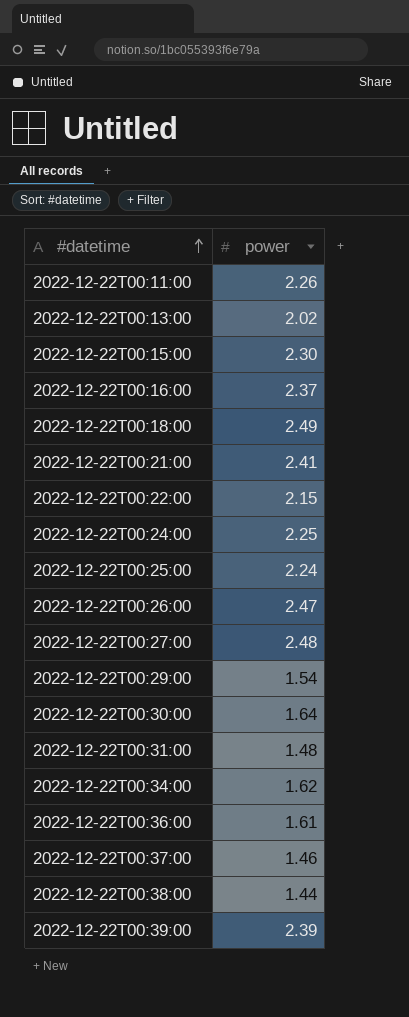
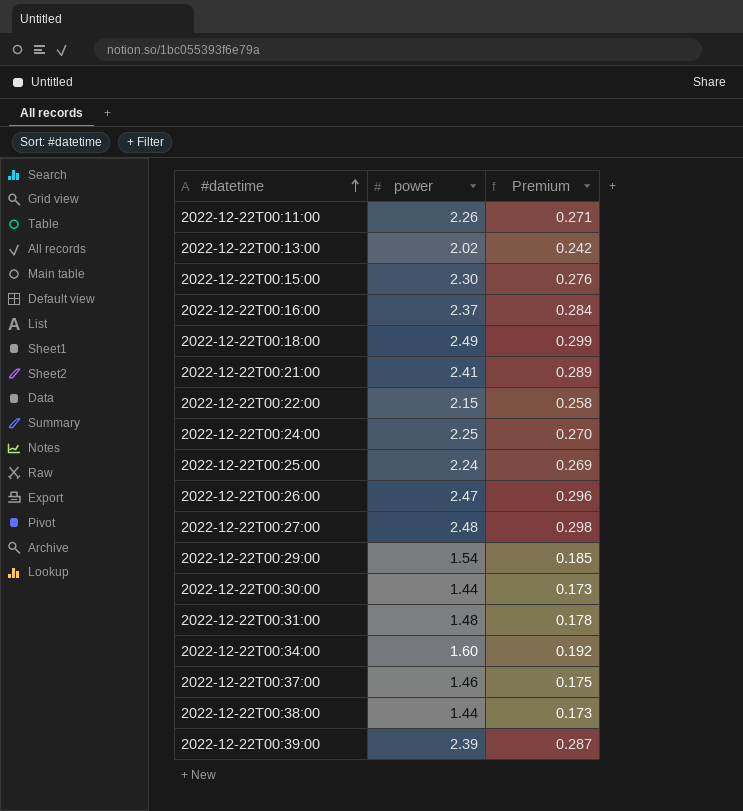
column Premium | formula: none -> [power] * 0.12
row 2022-12-22T00:36:00: 1.61 -> none
2022-12-22T00:30:00 | power: 1.64 -> 1.44
2022-12-22T00:34:00 | power: 1.62 -> 1.60

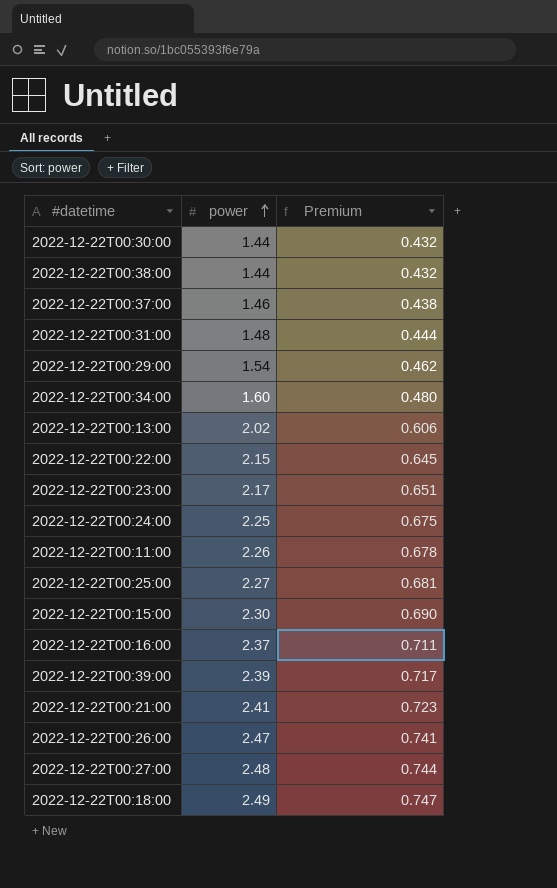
row order: #datetime ascending -> power ascending
column Premium | formula: [power] * 0.12 -> [power] * 0.3
row 2022-12-22T00:23:00: none -> 2.17 | 0.651
2022-12-22T00:25:00 | power: 2.24 -> 2.27

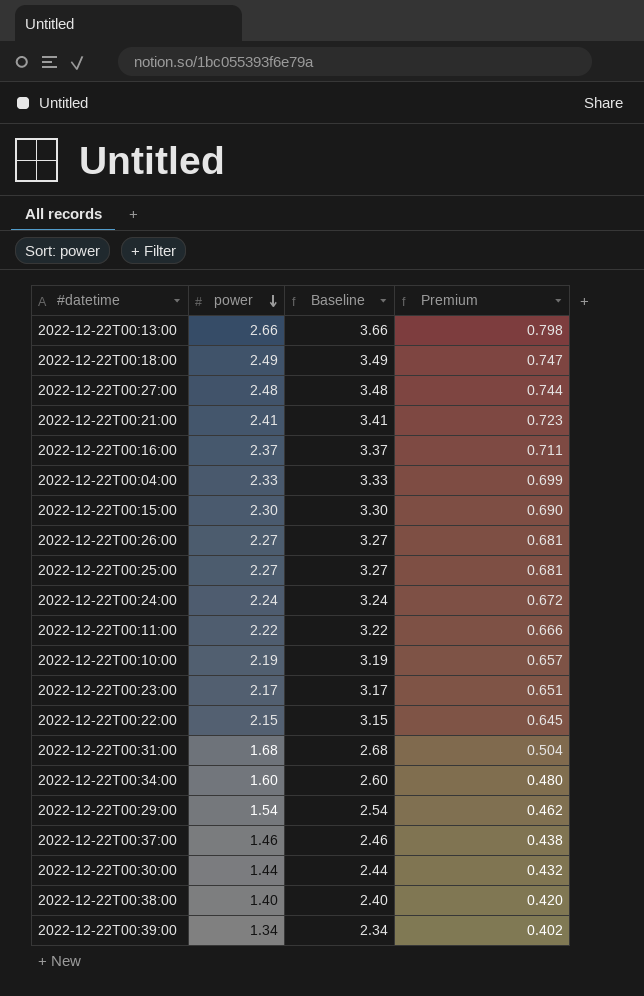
row order: power ascending -> power descending
column Baseline | formula: none -> [power] + 1
2022-12-22T00:13:00 | power: 2.02 -> 2.66
2022-12-22T00:13:00 | Premium: 0.606 -> 0.798
row 2022-12-22T00:04:00: none -> 2.33 | 3.33 | 0.699
2022-12-22T00:26:00 | power: 2.47 -> 2.27
2022-12-22T00:26:00 | Premium: 0.741 -> 0.681
2022-12-22T00:24:00 | power: 2.25 -> 2.24
2022-12-22T00:24:00 | Premium: 0.675 -> 0.672
2022-12-22T00:11:00 | power: 2.26 -> 2.22
2022-12-22T00:11:00 | Premium: 0.678 -> 0.666
row 2022-12-22T00:10:00: none -> 2.19 | 3.19 | 0.657
2022-12-22T00:31:00 | power: 1.48 -> 1.68
2022-12-22T00:31:00 | Premium: 0.444 -> 0.504
2022-12-22T00:38:00 | power: 1.44 -> 1.40
2022-12-22T00:38:00 | Premium: 0.432 -> 0.420
2022-12-22T00:39:00 | power: 2.39 -> 1.34
2022-12-22T00:39:00 | Premium: 0.717 -> 0.402

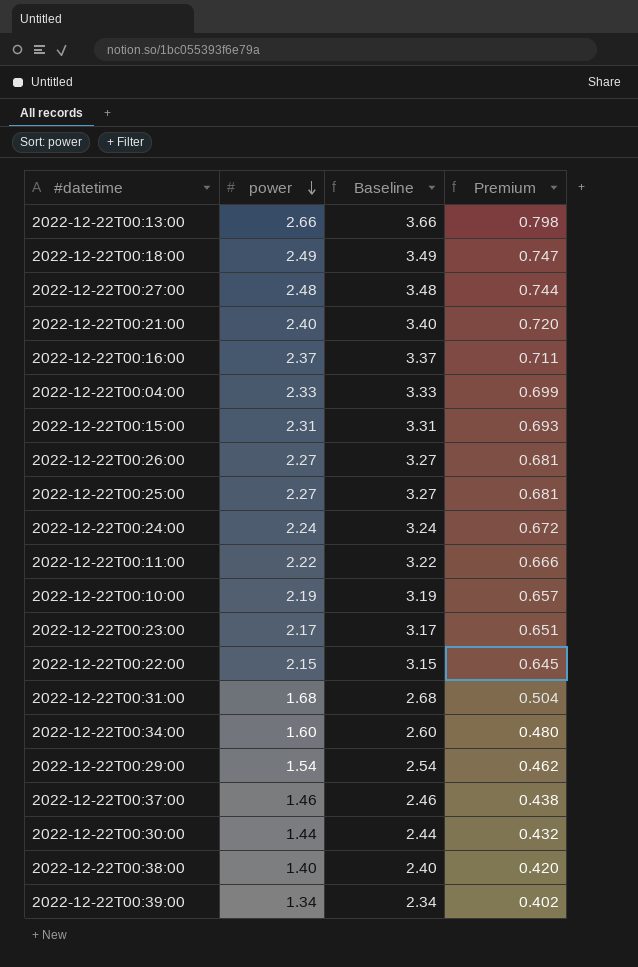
2022-12-22T00:21:00 | power: 2.41 -> 2.40
2022-12-22T00:21:00 | Baseline: 3.41 -> 3.40
2022-12-22T00:21:00 | Premium: 0.723 -> 0.720
2022-12-22T00:15:00 | power: 2.30 -> 2.31
2022-12-22T00:15:00 | Baseline: 3.30 -> 3.31
2022-12-22T00:15:00 | Premium: 0.690 -> 0.693

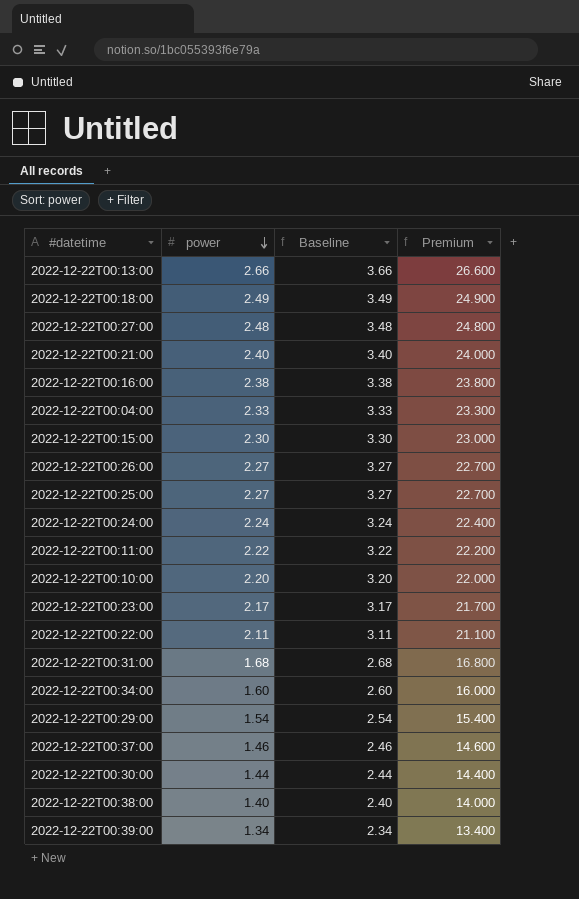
column Premium | formula: [power] * 0.3 -> [power] * 10
2022-12-22T00:16:00 | power: 2.37 -> 2.38
2022-12-22T00:16:00 | Baseline: 3.37 -> 3.38
2022-12-22T00:15:00 | power: 2.31 -> 2.30
2022-12-22T00:15:00 | Baseline: 3.31 -> 3.30
2022-12-22T00:10:00 | power: 2.19 -> 2.20
2022-12-22T00:10:00 | Baseline: 3.19 -> 3.20
2022-12-22T00:22:00 | power: 2.15 -> 2.11
2022-12-22T00:22:00 | Baseline: 3.15 -> 3.11

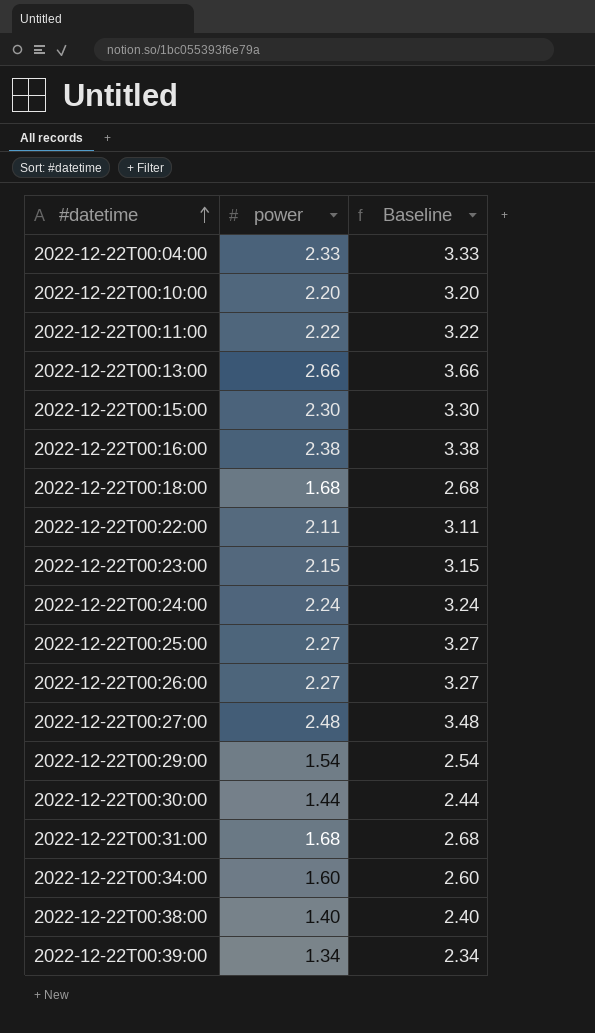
row order: power descending -> #datetime ascending
column Premium | formula: [power] * 10 -> none
row 2022-12-22T00:21:00: 2.40 | 3.40 | 24.000 -> none
row 2022-12-22T00:37:00: 1.46 | 2.46 | 14.600 -> none
2022-12-22T00:18:00 | power: 2.49 -> 1.68
2022-12-22T00:18:00 | Baseline: 3.49 -> 2.68
2022-12-22T00:23:00 | power: 2.17 -> 2.15
2022-12-22T00:23:00 | Baseline: 3.17 -> 3.15

